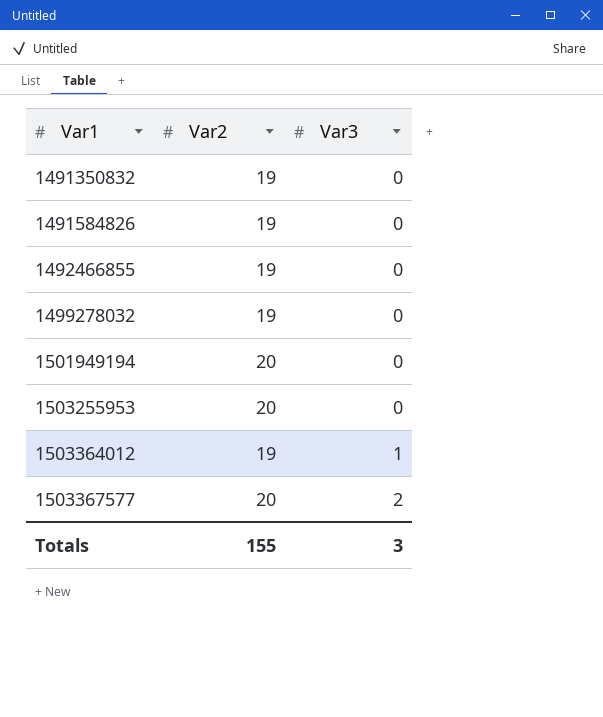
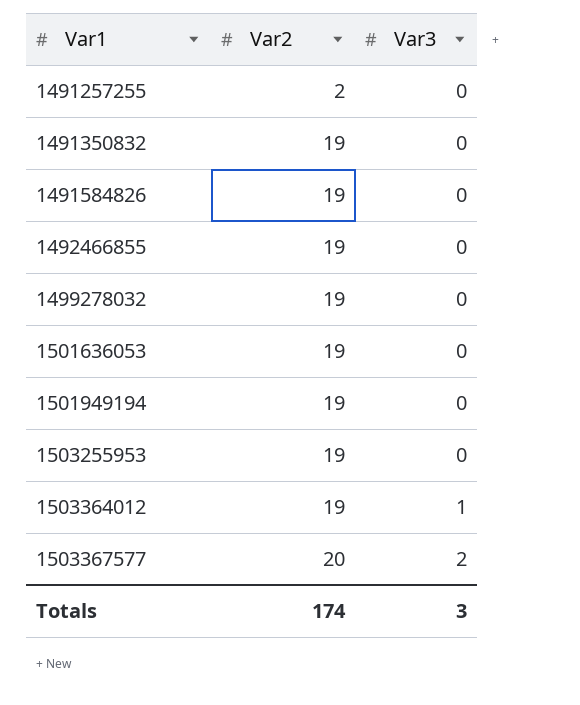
row 1491257255: none -> 2 | 0
row 1501636053: none -> 19 | 0
1501949194 | Var2: 20 -> 19
1503255953 | Var2: 20 -> 19
Totals | Var2: 155 -> 174

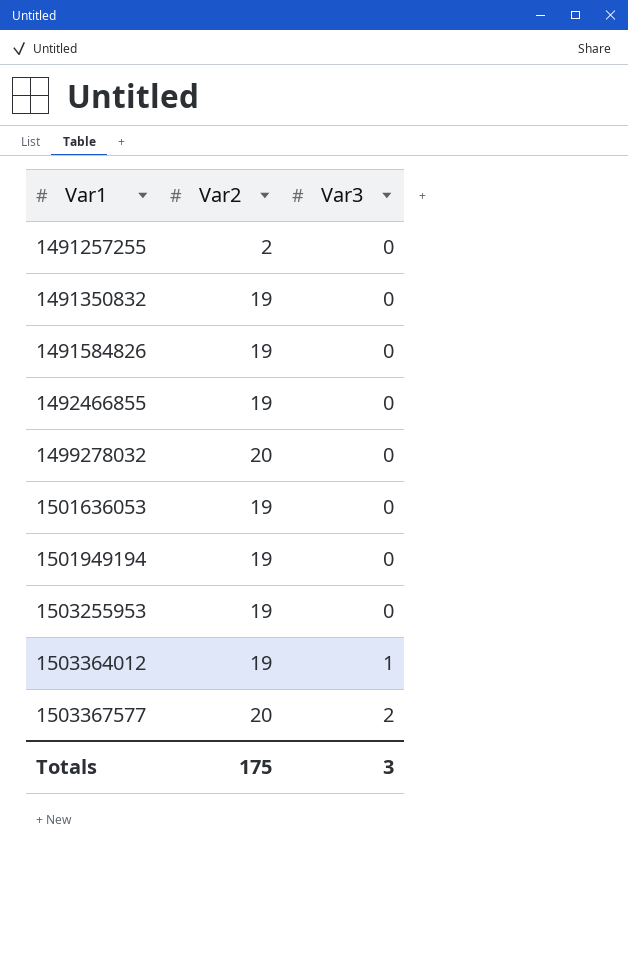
1499278032 | Var2: 19 -> 20
Totals | Var2: 174 -> 175

